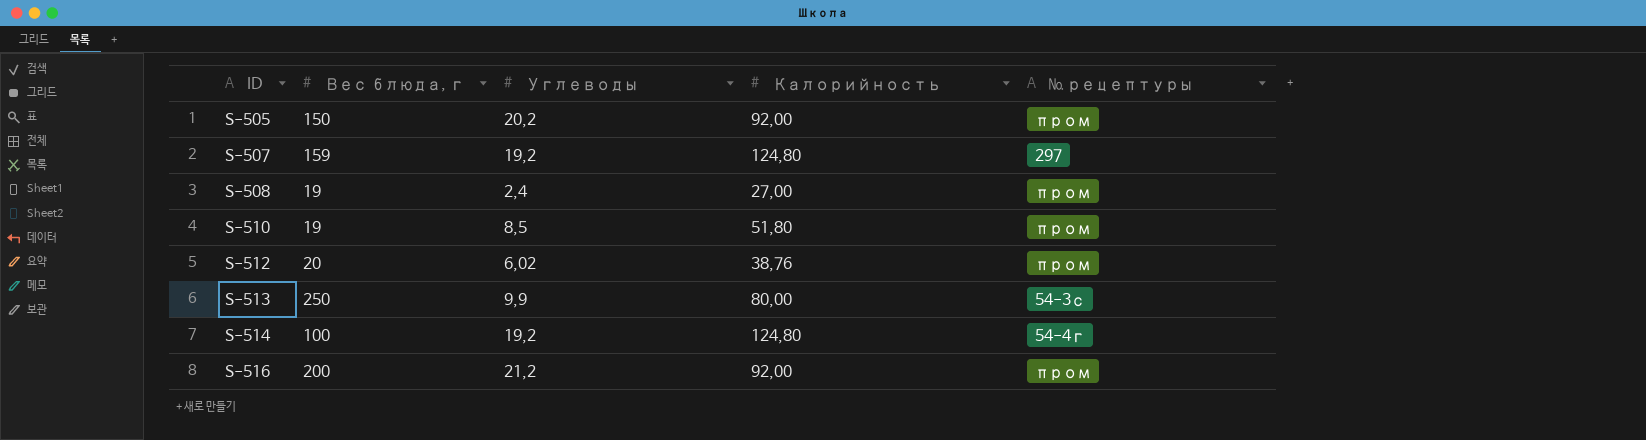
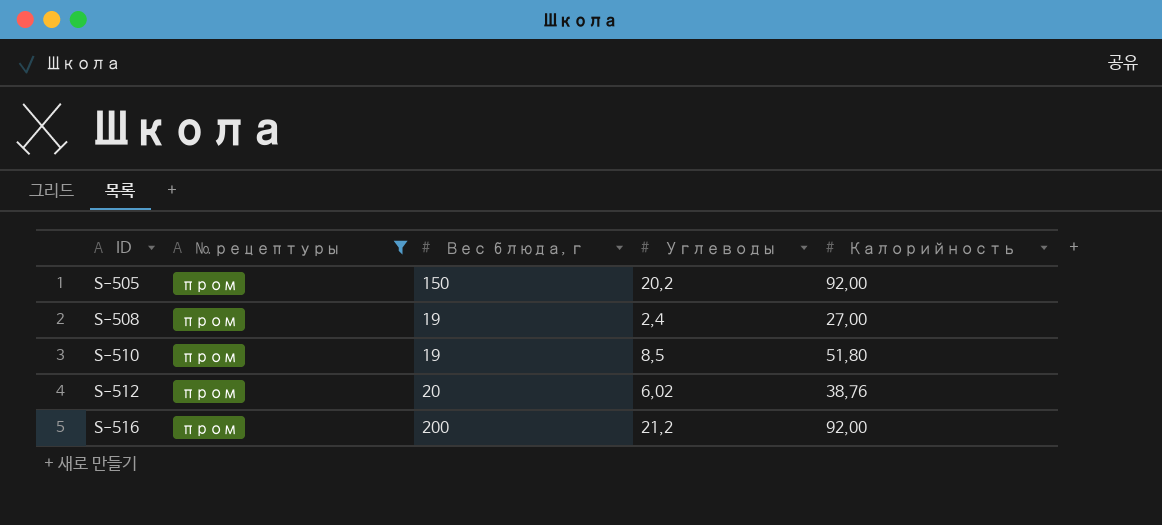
filter: none -> № рецептуры = пром
column № рецептуры | position: 5 -> 2

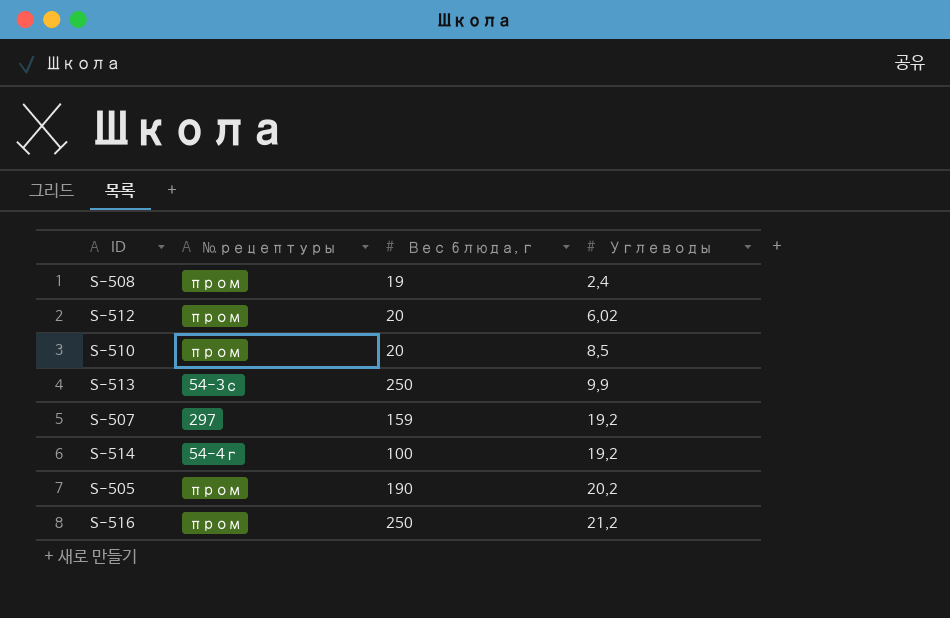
filter: № рецептуры = пром -> none
row order: ID ascending -> Углеводы ascending
column Калорийность | position: 5 -> none
S-510 | Вес блюда, г: 19 -> 20
S-505 | Вес блюда, г: 150 -> 190
S-516 | Вес блюда, г: 200 -> 250

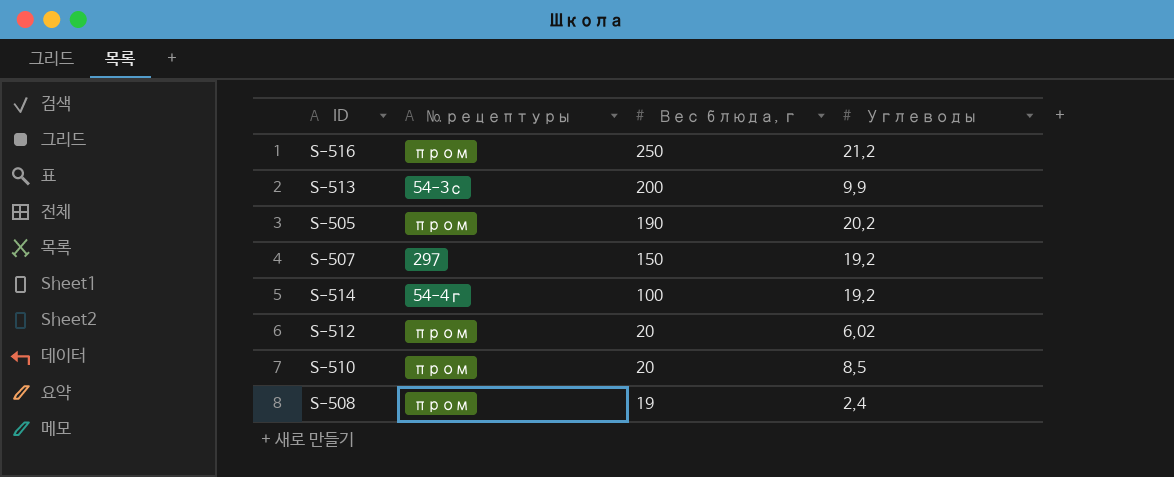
row order: Углеводы ascending -> Вес блюда, г descending
S-513 | Вес блюда, г: 250 -> 200
S-507 | Вес блюда, г: 159 -> 150

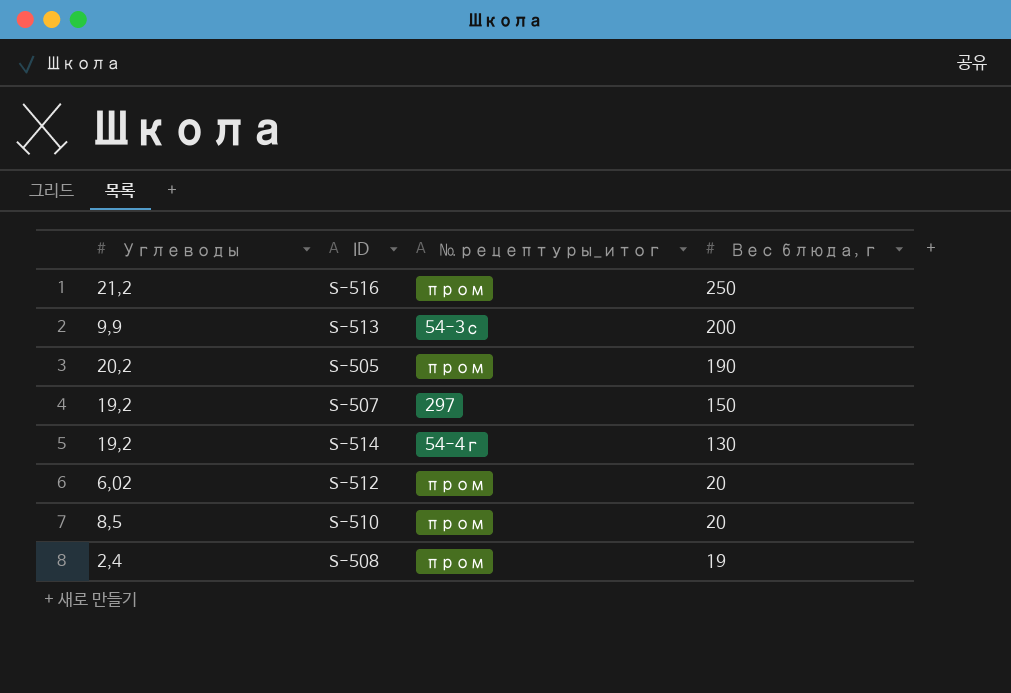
column Углеводы | position: 4 -> 1
column name: № рецептуры -> № рецептуры_итог
S-514 | Вес блюда, г: 100 -> 130

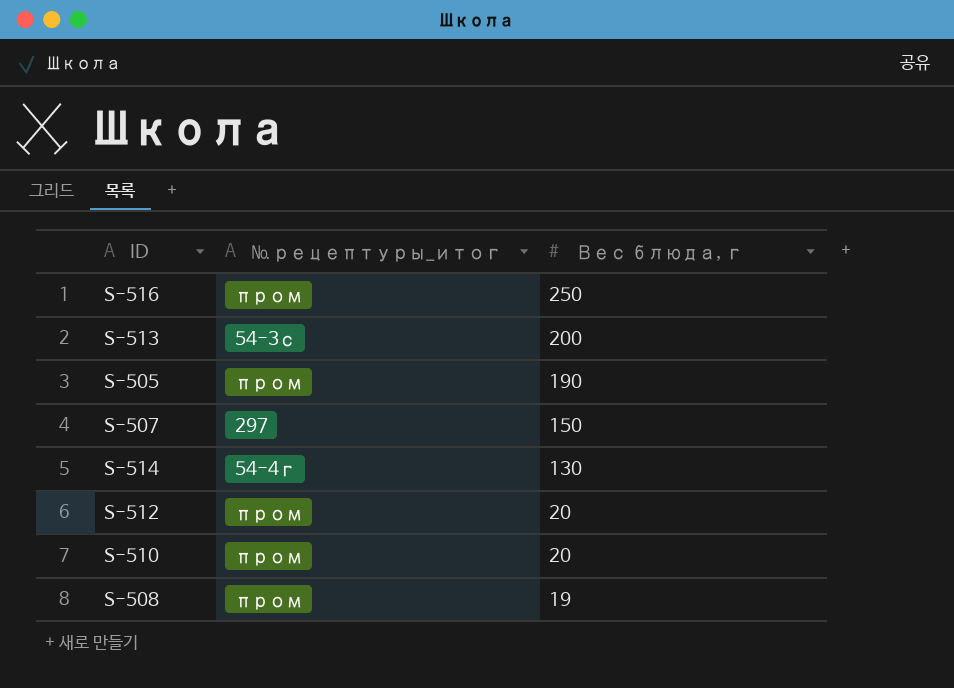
column Углеводы | position: 1 -> none

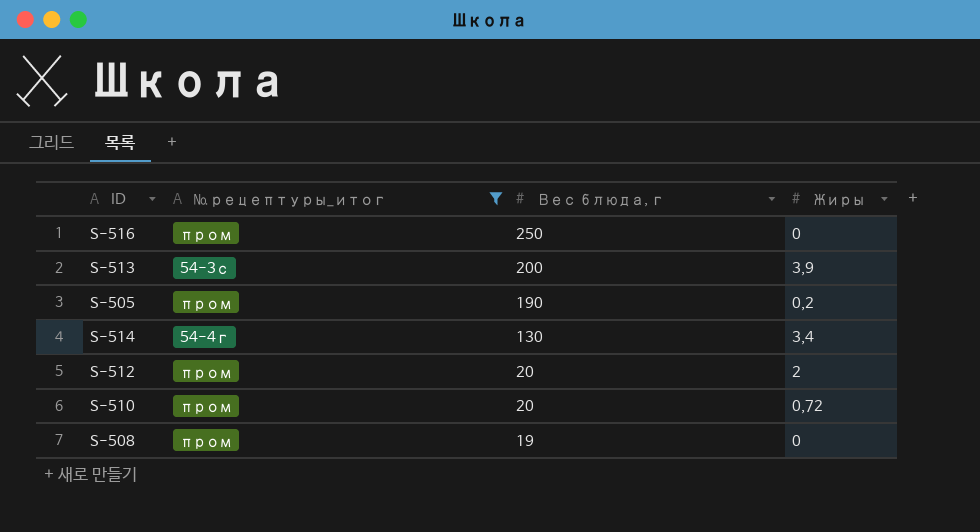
filter: none -> № рецептуры_итог != 297
column Жиры | position: none -> 4

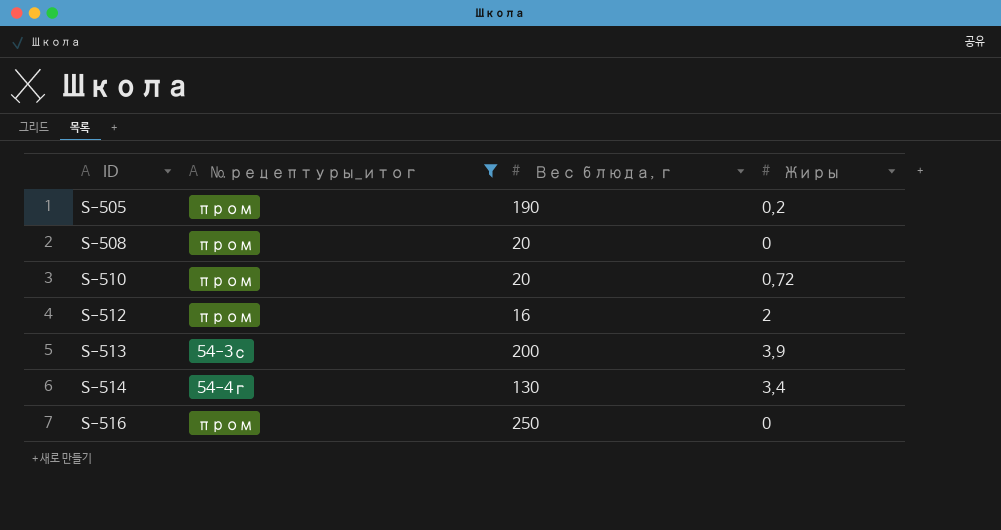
row order: Вес блюда, г descending -> ID ascending
S-508 | Вес блюда, г: 19 -> 20
S-512 | Вес блюда, г: 20 -> 16

